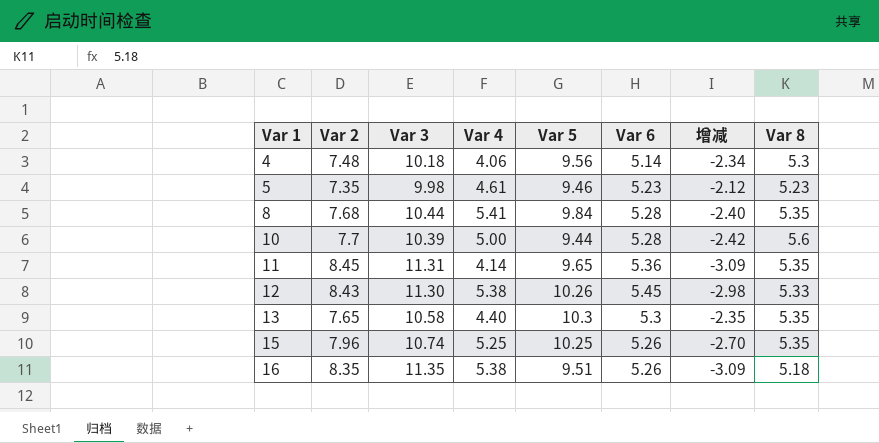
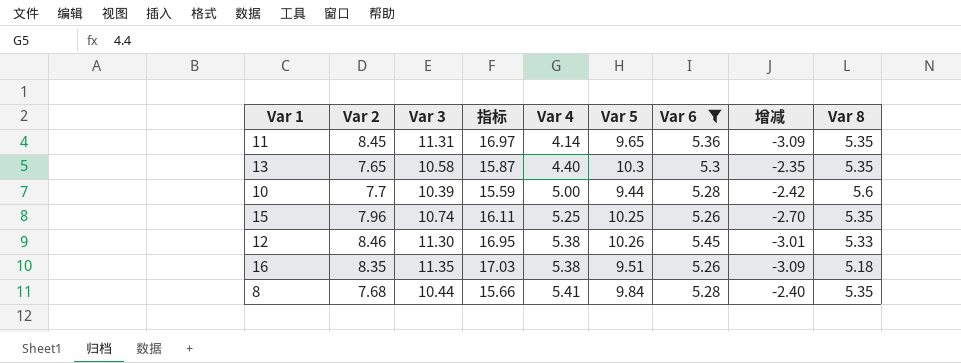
filter: none -> Var 6 >= 5.26
row order: Var 1 ascending -> Var 4 ascending
column 指标 | formula: none -> [Var 3] * 1.5
12 | Var 2: 8.43 -> 8.46
12 | 增减: -2.98 -> -3.01

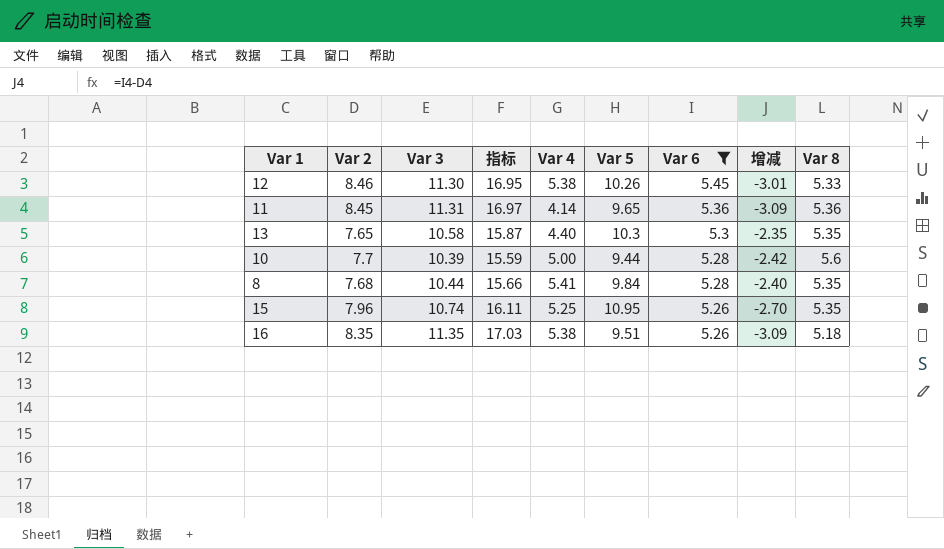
row order: Var 4 ascending -> Var 6 descending
11 | Var 8: 5.35 -> 5.36
15 | Var 5: 10.25 -> 10.95

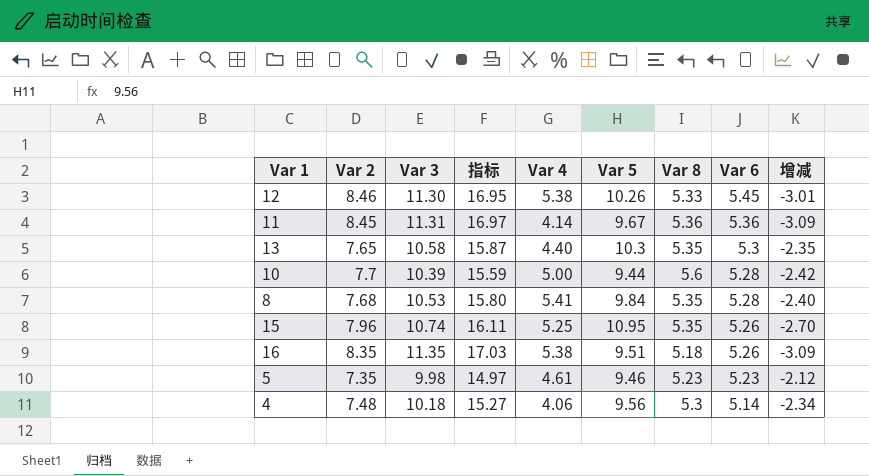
filter: Var 6 >= 5.26 -> none
column Var 8 | position: 9 -> 7
11 | Var 5: 9.65 -> 9.67
8 | Var 3: 10.44 -> 10.53
8 | 指标: 15.66 -> 15.80

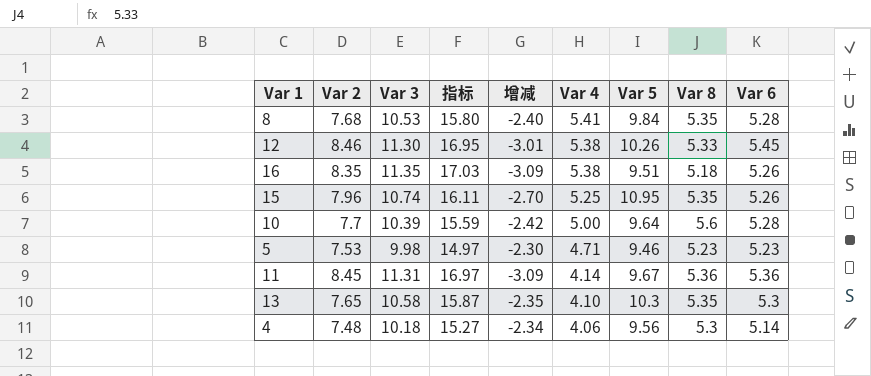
row order: Var 6 descending -> Var 4 descending
column 增减 | position: 9 -> 5
10 | Var 5: 9.44 -> 9.64
5 | Var 2: 7.35 -> 7.53
5 | 增减: -2.12 -> -2.30
5 | Var 4: 4.61 -> 4.71
13 | Var 4: 4.40 -> 4.10

